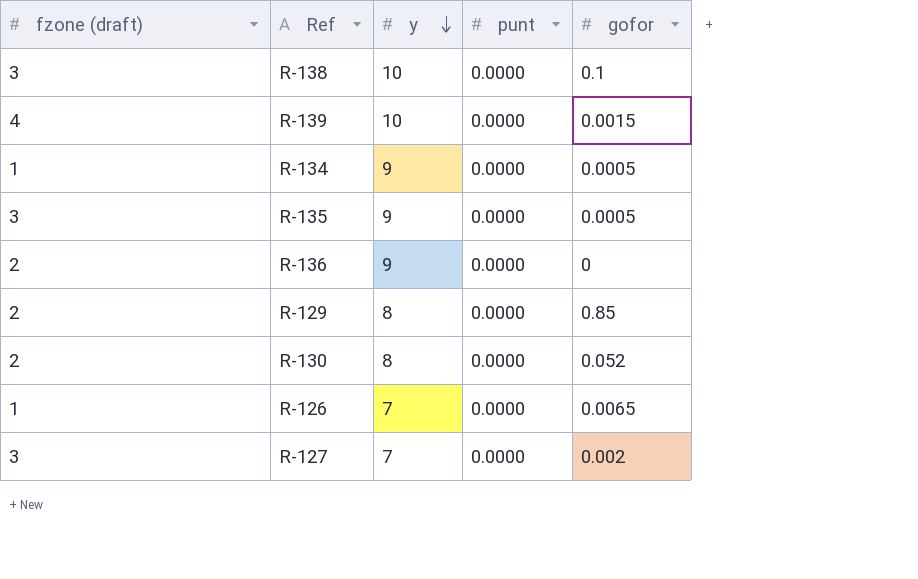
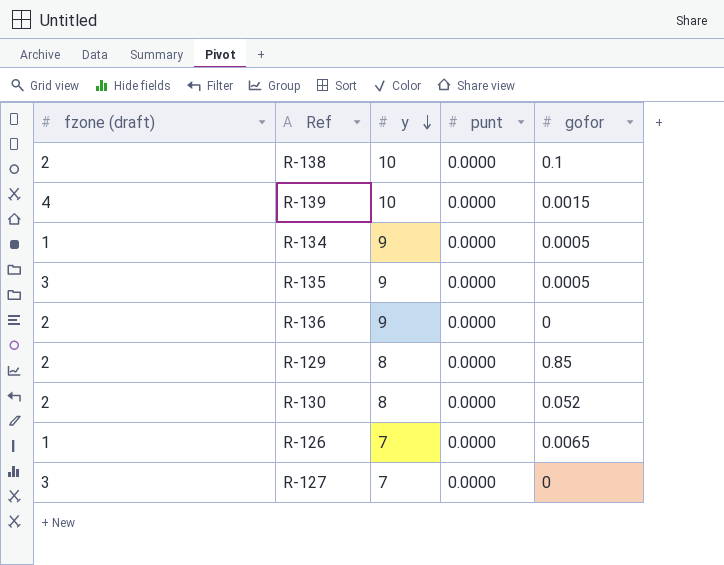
R-138 | fzone (draft): 3 -> 2
R-127 | gofor: 0.002 -> 0

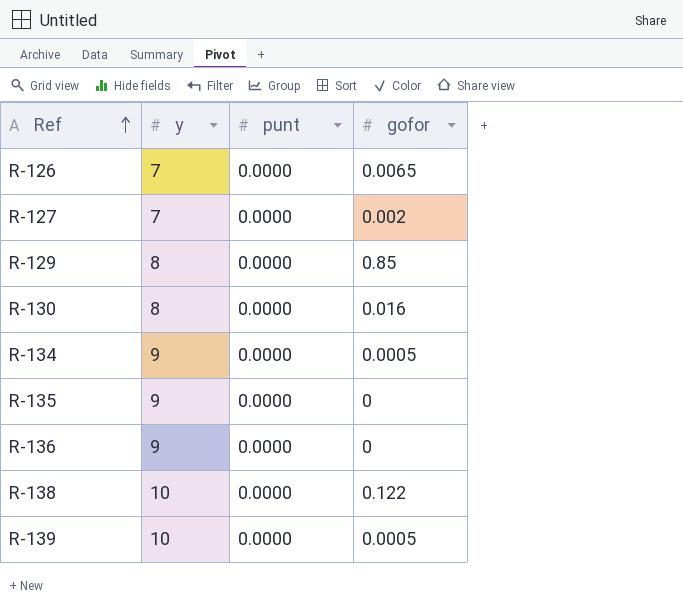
row order: y descending -> Ref ascending
column fzone (draft) | position: 1 -> none
R-127 | gofor: 0 -> 0.002
R-130 | gofor: 0.052 -> 0.016
R-135 | gofor: 0.0005 -> 0
R-138 | gofor: 0.1 -> 0.122
R-139 | gofor: 0.0015 -> 0.0005

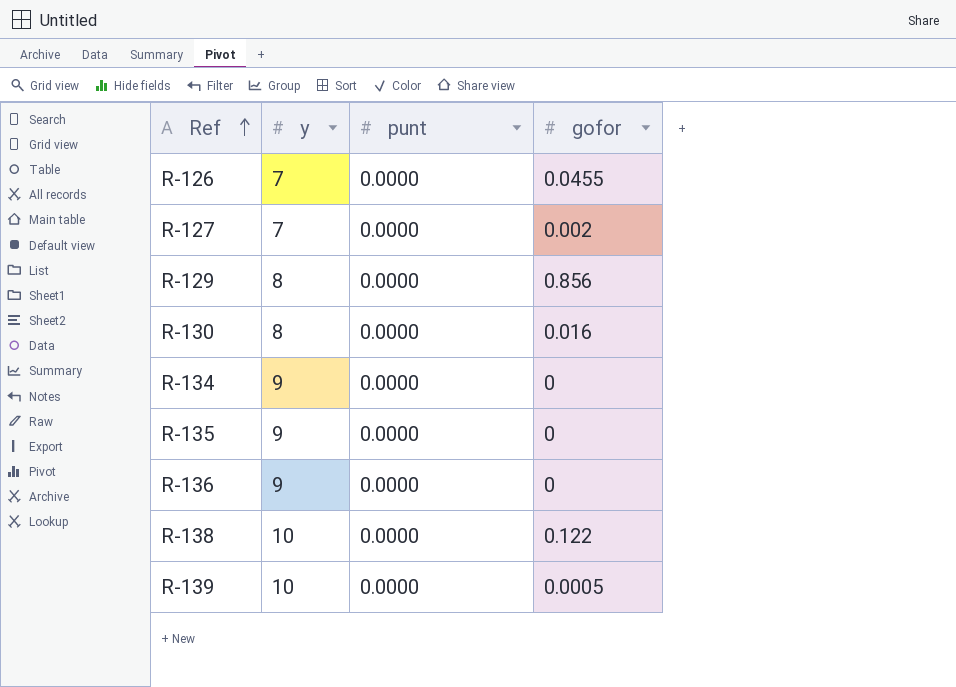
R-126 | gofor: 0.0065 -> 0.0455
R-129 | gofor: 0.85 -> 0.856
R-134 | gofor: 0.0005 -> 0

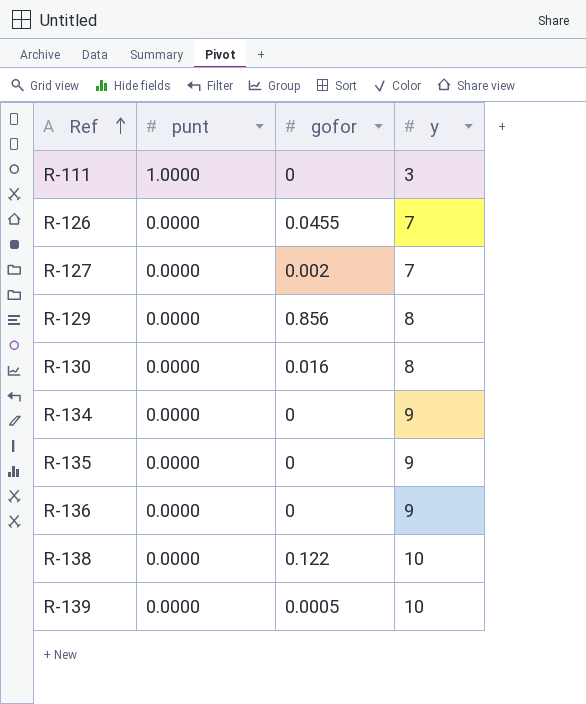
column y | position: 2 -> 4
row R-111: none -> 1.0000 | 0 | 3

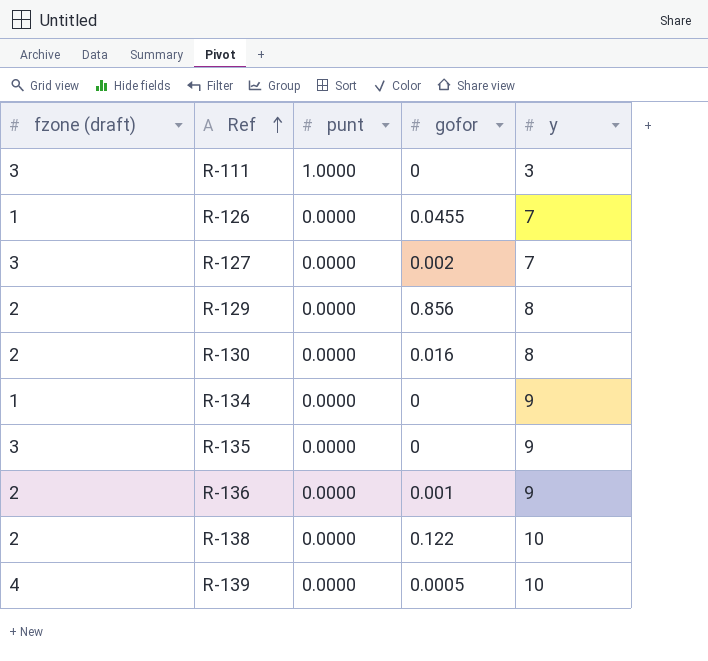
column fzone (draft) | position: none -> 1
R-136 | gofor: 0 -> 0.001

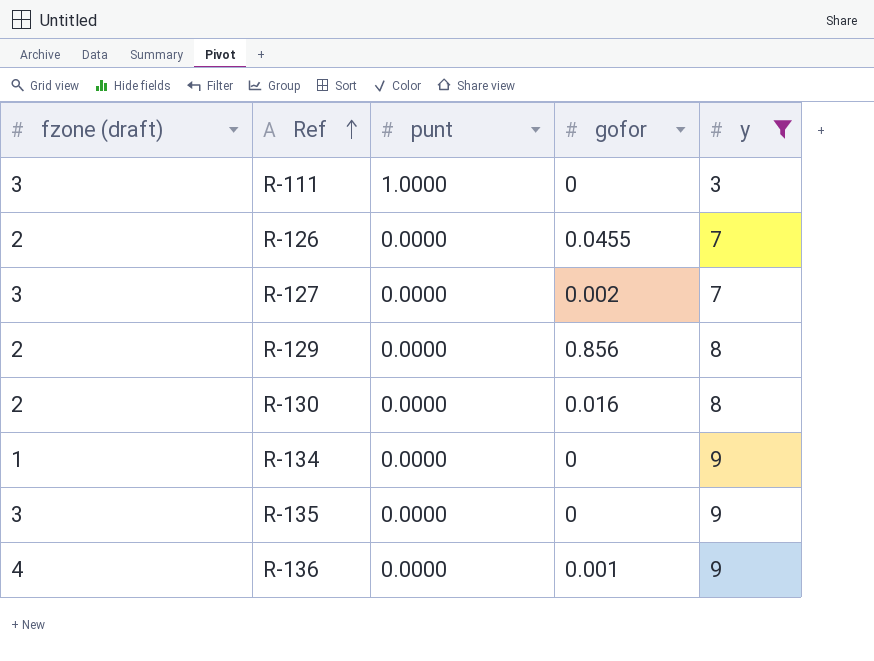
filter: none -> y != 10
R-126 | fzone (draft): 1 -> 2
R-136 | fzone (draft): 2 -> 4

